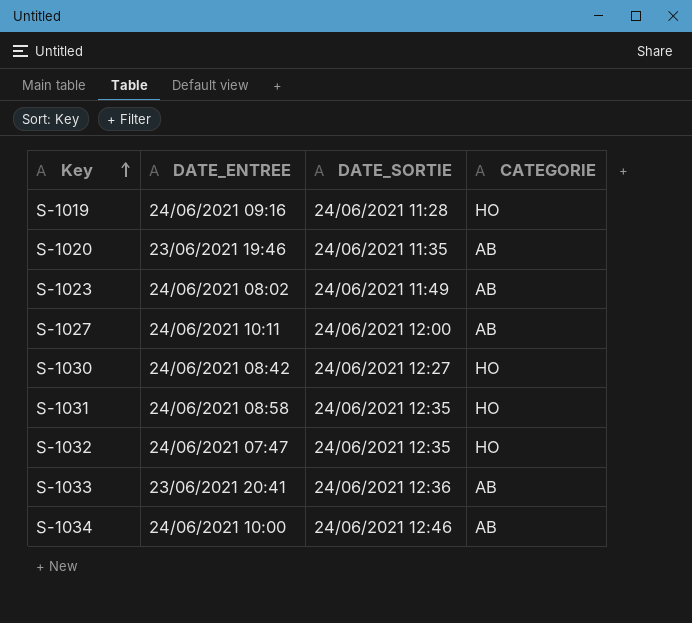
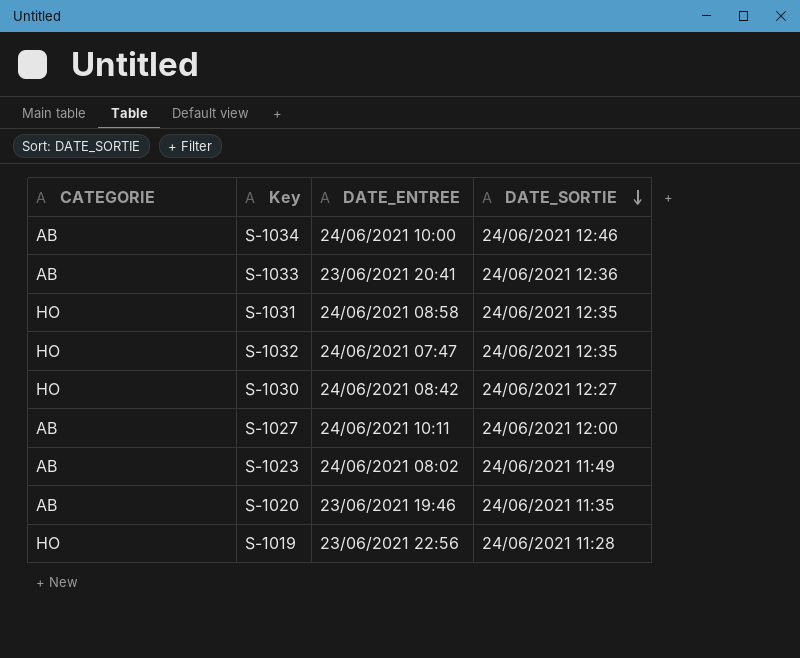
row order: Key ascending -> DATE_SORTIE descending
column CATEGORIE | position: 4 -> 1
S-1019 | DATE_ENTREE: 24/06/2021 09:16 -> 23/06/2021 22:56

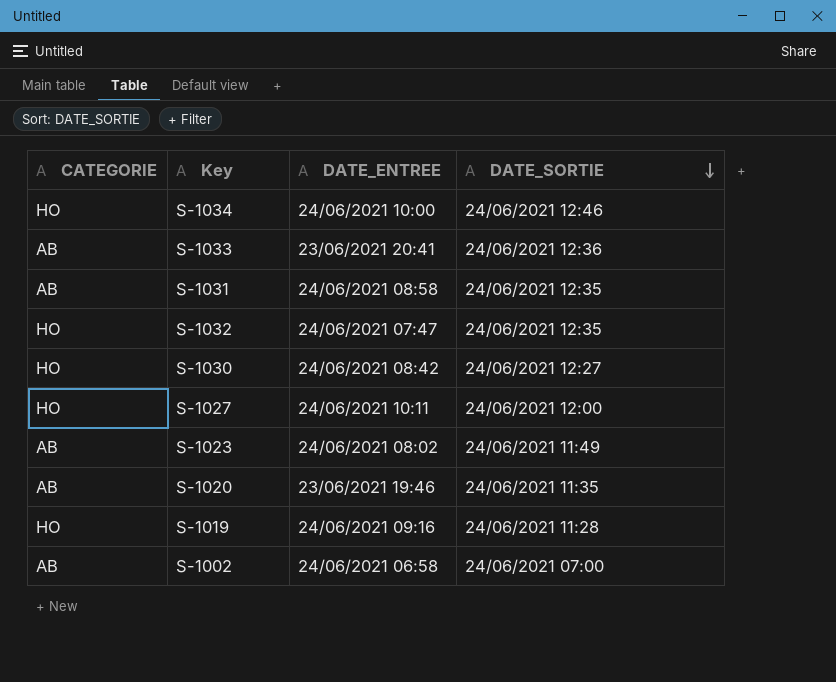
S-1034 | CATEGORIE: AB -> HO
S-1031 | CATEGORIE: HO -> AB
S-1027 | CATEGORIE: AB -> HO
S-1019 | DATE_ENTREE: 23/06/2021 22:56 -> 24/06/2021 09:16
row S-1002: none -> AB | 24/06/2021 06:58 | 24/06/2021 07:00

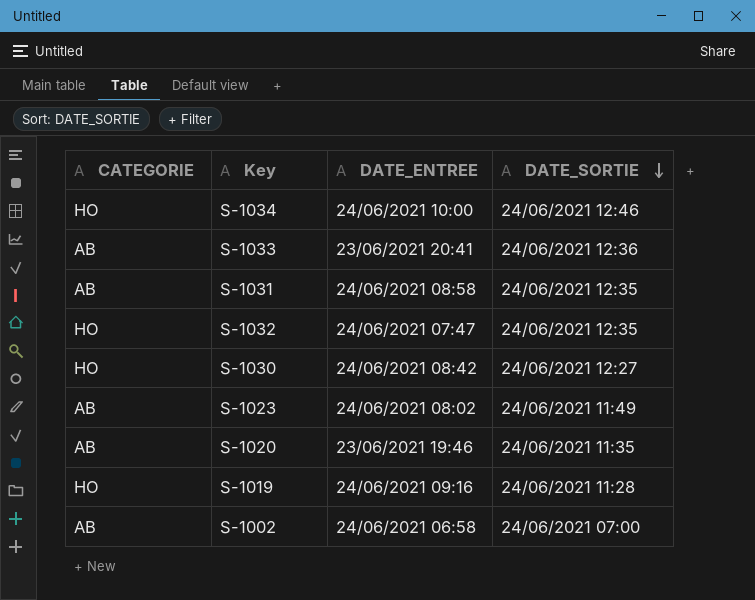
row S-1027: HO | 24/06/2021 10:11 | 24/06/2021 12:00 -> none

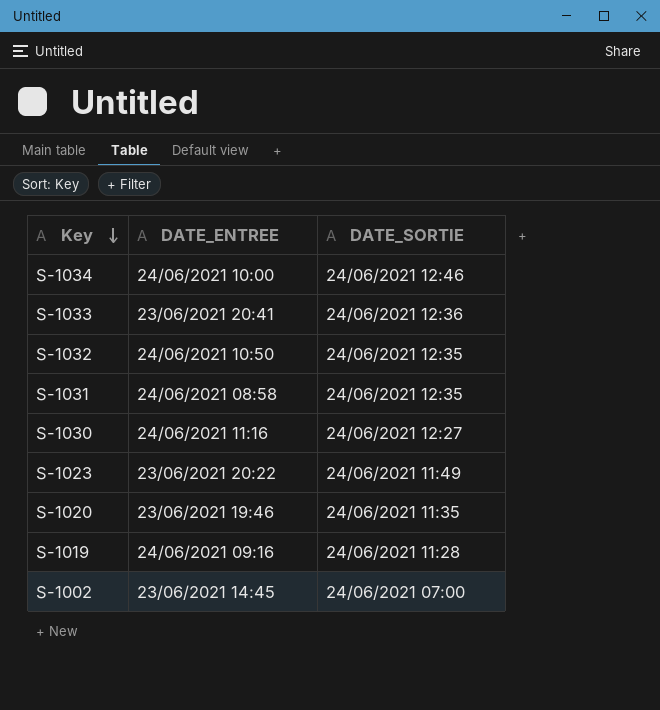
row order: DATE_SORTIE descending -> Key descending
column CATEGORIE | position: 1 -> none
S-1032 | DATE_ENTREE: 24/06/2021 07:47 -> 24/06/2021 10:50
S-1030 | DATE_ENTREE: 24/06/2021 08:42 -> 24/06/2021 11:16
S-1023 | DATE_ENTREE: 24/06/2021 08:02 -> 23/06/2021 20:22
S-1002 | DATE_ENTREE: 24/06/2021 06:58 -> 23/06/2021 14:45

